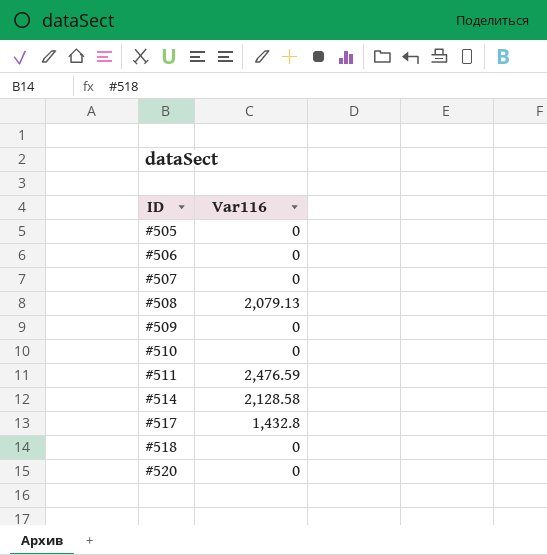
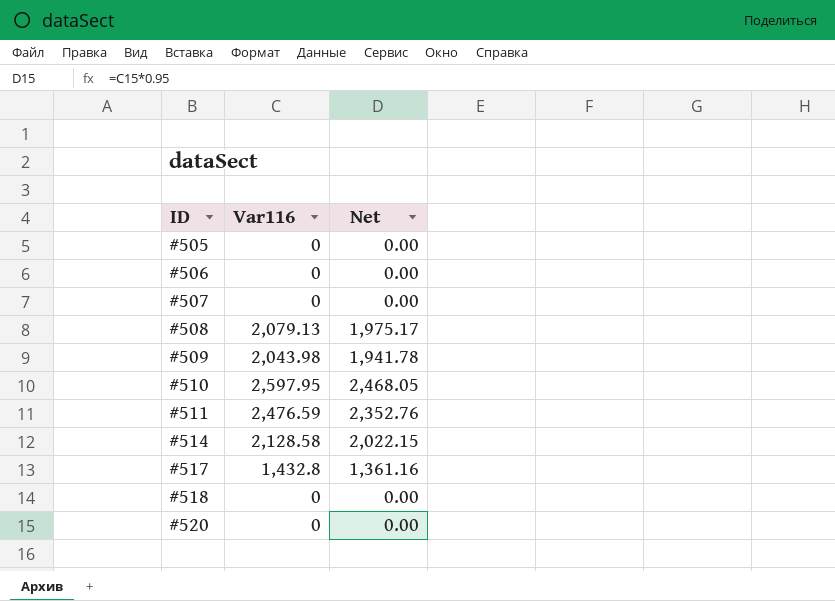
column Net | formula: none -> [Var116] * 0.95
#509 | Var116: 0 -> 2,043.98
#510 | Var116: 0 -> 2,597.95

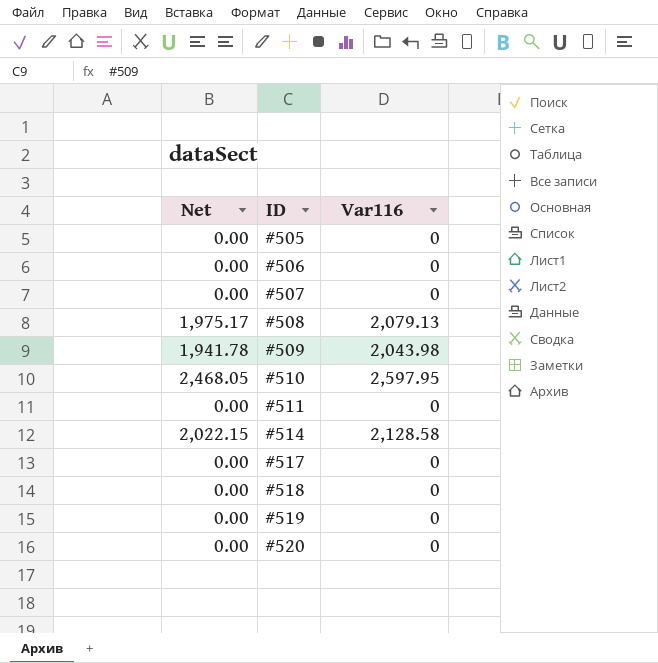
column Net | position: 3 -> 1
#511 | Net: 2,352.76 -> 0.00
#511 | Var116: 2,476.59 -> 0
#517 | Net: 1,361.16 -> 0.00
#517 | Var116: 1,432.8 -> 0
row #519: none -> 0.00 | 0

